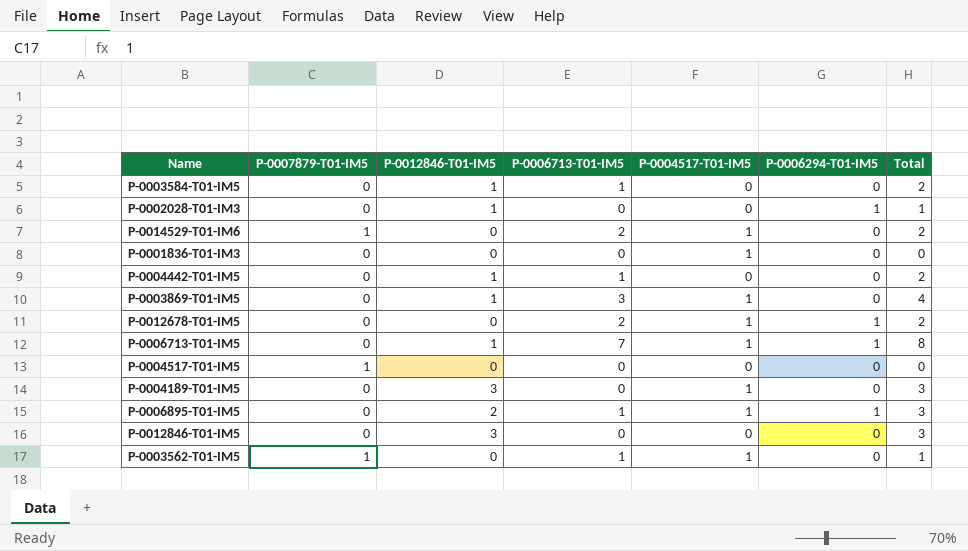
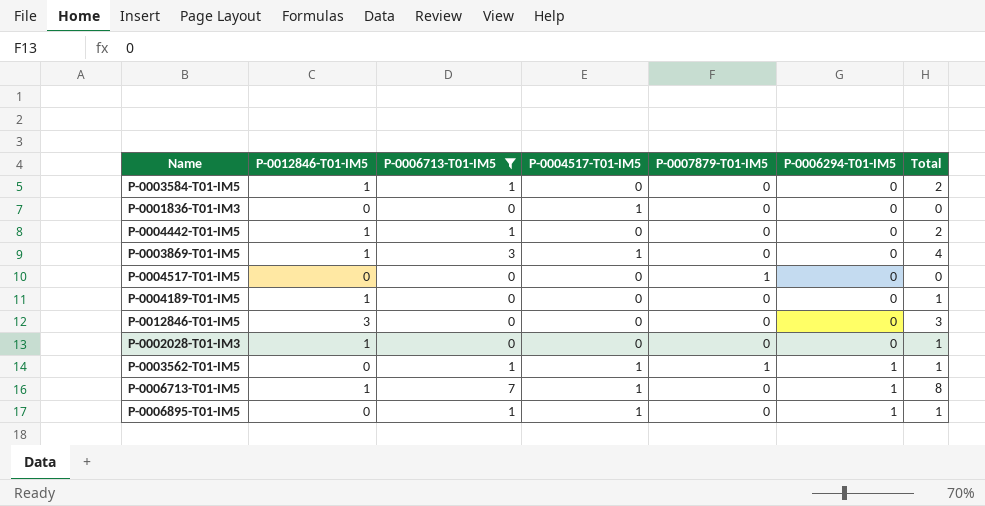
filter: none -> P-0006713-T01-IM5 != 2
row order: none -> P-0006294-T01-IM5 ascending
column P-0007879-T01-IM5 | position: 2 -> 5
P-0004189-T01-IM5 | P-0012846-T01-IM5: 3 -> 1
P-0004189-T01-IM5 | P-0004517-T01-IM5: 1 -> 0
P-0004189-T01-IM5 | Total: 3 -> 1
P-0002028-T01-IM3 | P-0006294-T01-IM5: 1 -> 0
P-0003562-T01-IM5 | P-0006294-T01-IM5: 0 -> 1
P-0006895-T01-IM5 | P-0012846-T01-IM5: 2 -> 0
P-0006895-T01-IM5 | Total: 3 -> 1

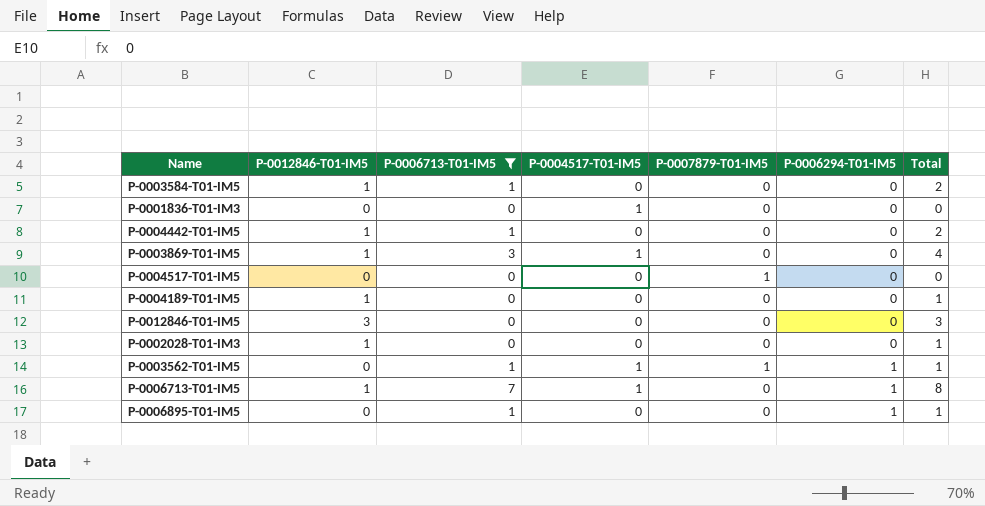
P-0006895-T01-IM5 | P-0004517-T01-IM5: 1 -> 0

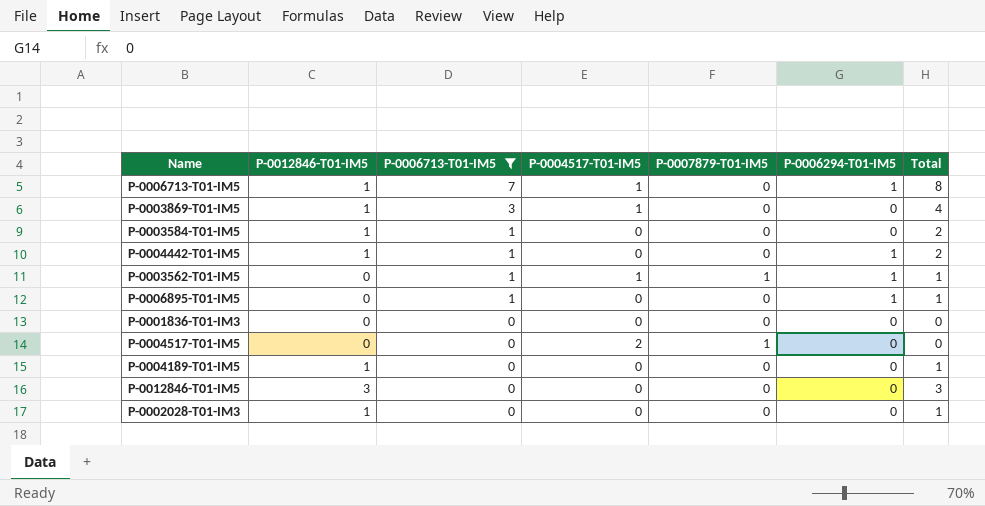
row order: P-0006294-T01-IM5 ascending -> P-0006713-T01-IM5 descending
P-0004442-T01-IM5 | P-0006294-T01-IM5: 0 -> 1
P-0001836-T01-IM3 | P-0004517-T01-IM5: 1 -> 0
P-0004517-T01-IM5 | P-0004517-T01-IM5: 0 -> 2

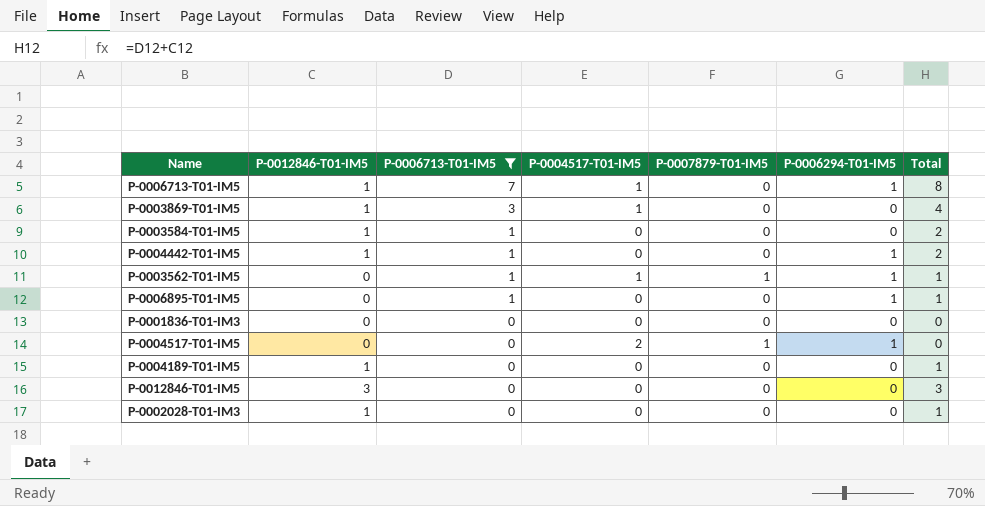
P-0004517-T01-IM5 | P-0006294-T01-IM5: 0 -> 1

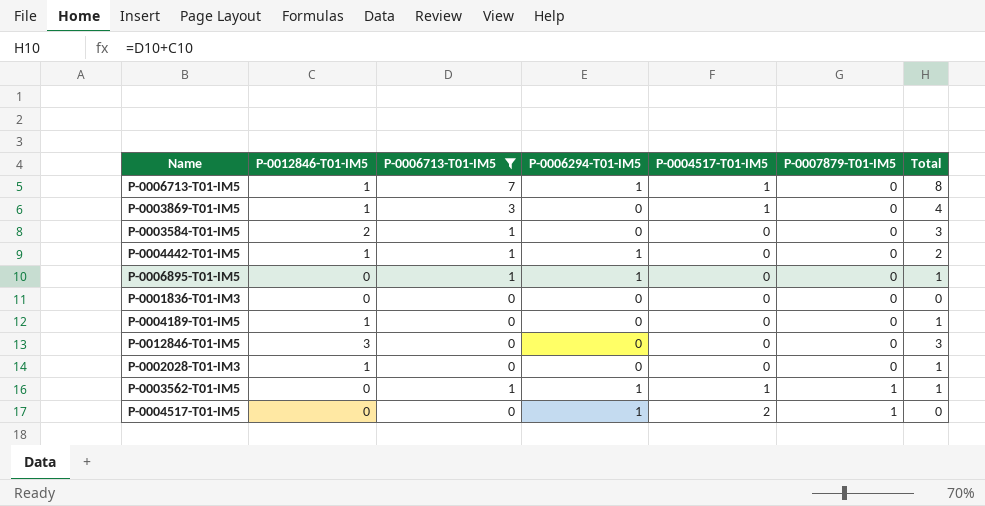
row order: P-0006713-T01-IM5 descending -> P-0007879-T01-IM5 ascending
column P-0006294-T01-IM5 | position: 6 -> 4
P-0003584-T01-IM5 | P-0012846-T01-IM5: 1 -> 2
P-0003584-T01-IM5 | Total: 2 -> 3

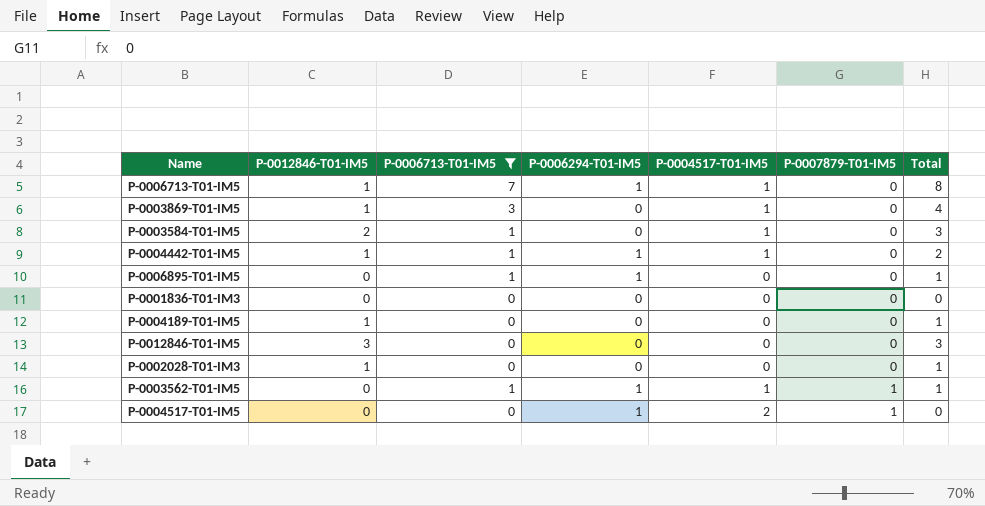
P-0003584-T01-IM5 | P-0004517-T01-IM5: 0 -> 1
P-0004442-T01-IM5 | P-0004517-T01-IM5: 0 -> 1

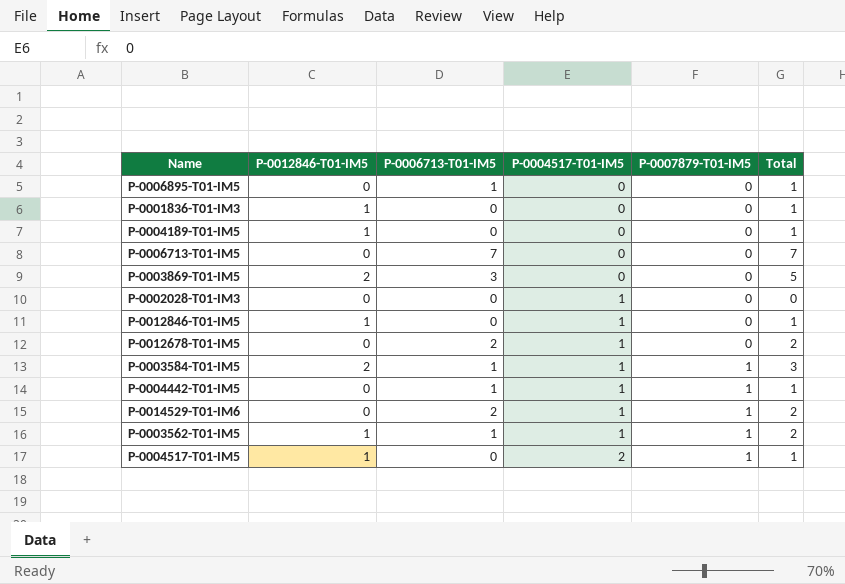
filter: P-0006713-T01-IM5 != 2 -> none
row order: P-0007879-T01-IM5 ascending -> P-0004517-T01-IM5 ascending
column P-0006294-T01-IM5 | position: 4 -> none
P-0001836-T01-IM3 | P-0012846-T01-IM5: 0 -> 1
P-0001836-T01-IM3 | Total: 0 -> 1
P-0006713-T01-IM5 | P-0012846-T01-IM5: 1 -> 0
P-0006713-T01-IM5 | P-0004517-T01-IM5: 1 -> 0
P-0006713-T01-IM5 | Total: 8 -> 7
P-0003869-T01-IM5 | P-0012846-T01-IM5: 1 -> 2
P-0003869-T01-IM5 | P-0004517-T01-IM5: 1 -> 0
P-0003869-T01-IM5 | Total: 4 -> 5
P-0002028-T01-IM3 | P-0012846-T01-IM5: 1 -> 0
P-0002028-T01-IM3 | P-0004517-T01-IM5: 0 -> 1
P-0002028-T01-IM3 | Total: 1 -> 0
P-0012846-T01-IM5 | P-0012846-T01-IM5: 3 -> 1
P-0012846-T01-IM5 | P-0004517-T01-IM5: 0 -> 1
P-0012846-T01-IM5 | Total: 3 -> 1
P-0003584-T01-IM5 | P-0007879-T01-IM5: 0 -> 1
P-0004442-T01-IM5 | P-0012846-T01-IM5: 1 -> 0
P-0004442-T01-IM5 | P-0007879-T01-IM5: 0 -> 1
P-0004442-T01-IM5 | Total: 2 -> 1
P-0003562-T01-IM5 | P-0012846-T01-IM5: 0 -> 1
P-0003562-T01-IM5 | Total: 1 -> 2
P-0004517-T01-IM5 | P-0012846-T01-IM5: 0 -> 1
P-0004517-T01-IM5 | Total: 0 -> 1

